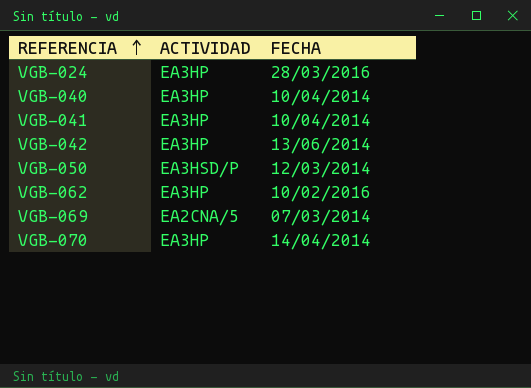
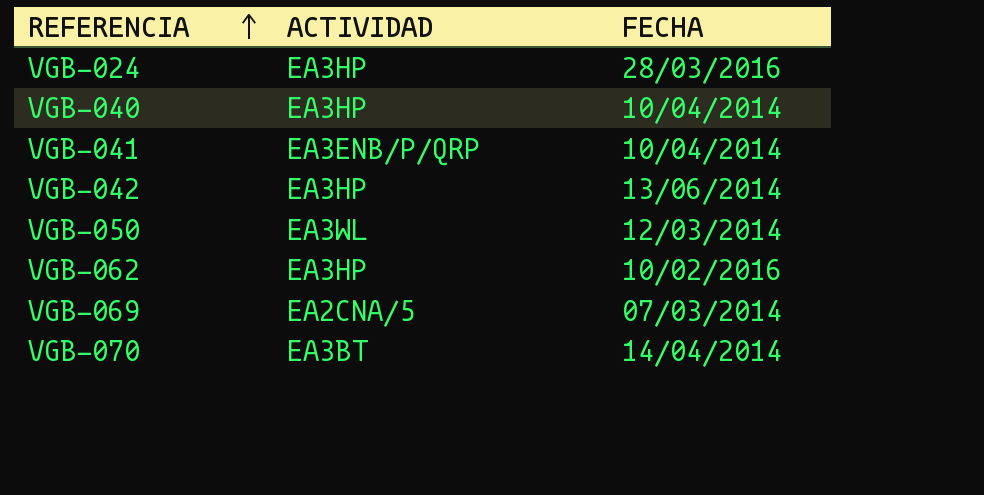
VGB-041 | ACTIVIDAD: EA3HP -> EA3ENB/P/QRP
VGB-050 | ACTIVIDAD: EA3HSD/P -> EA3WL
VGB-070 | ACTIVIDAD: EA3HP -> EA3BT

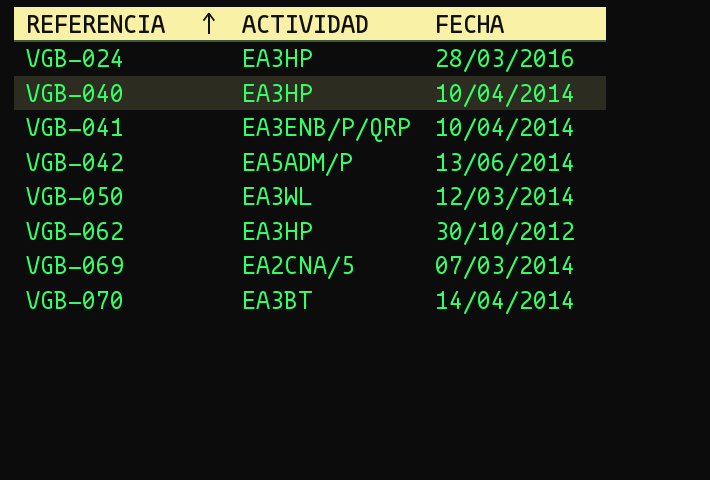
VGB-042 | ACTIVIDAD: EA3HP -> EA5ADM/P
VGB-062 | FECHA: 10/02/2016 -> 30/10/2012

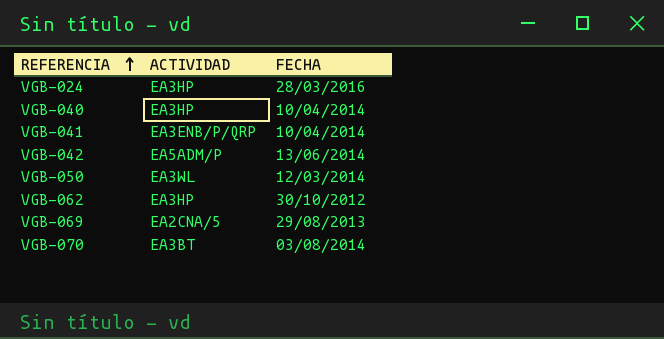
VGB-069 | FECHA: 07/03/2014 -> 29/08/2013
VGB-070 | FECHA: 14/04/2014 -> 03/08/2014

